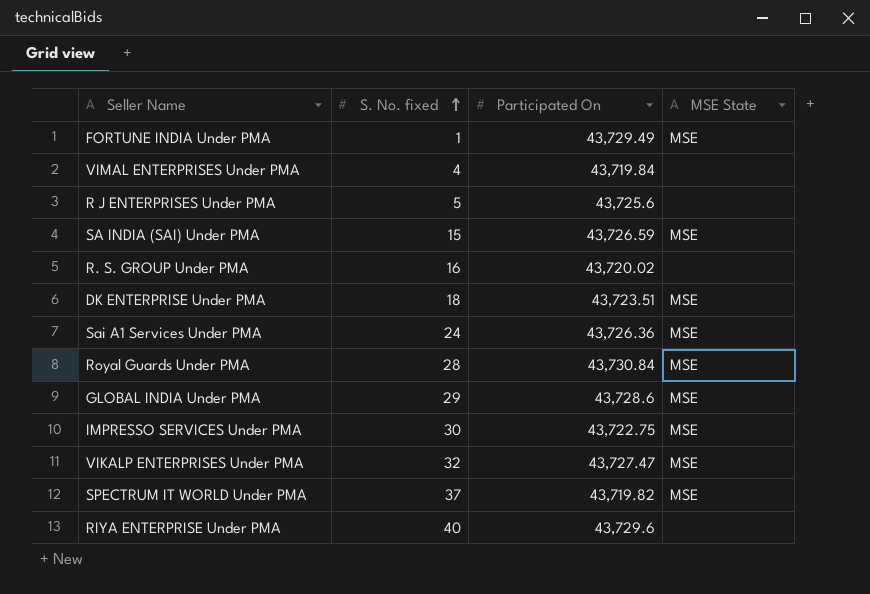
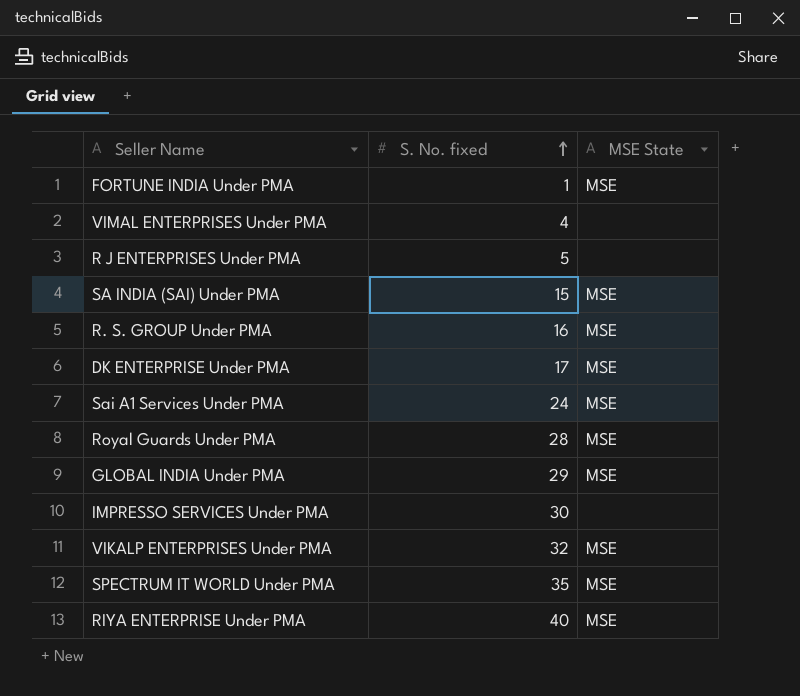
column Participated On | position: 3 -> none
R. S. GROUP Under PMA | MSE State: none -> MSE
DK ENTERPRISE Under PMA | S. No. fixed: 18 -> 17
IMPRESSO SERVICES Under PMA | MSE State: MSE -> none
SPECTRUM IT WORLD Under PMA | S. No. fixed: 37 -> 35
RIYA ENTERPRISE Under PMA | MSE State: none -> MSE

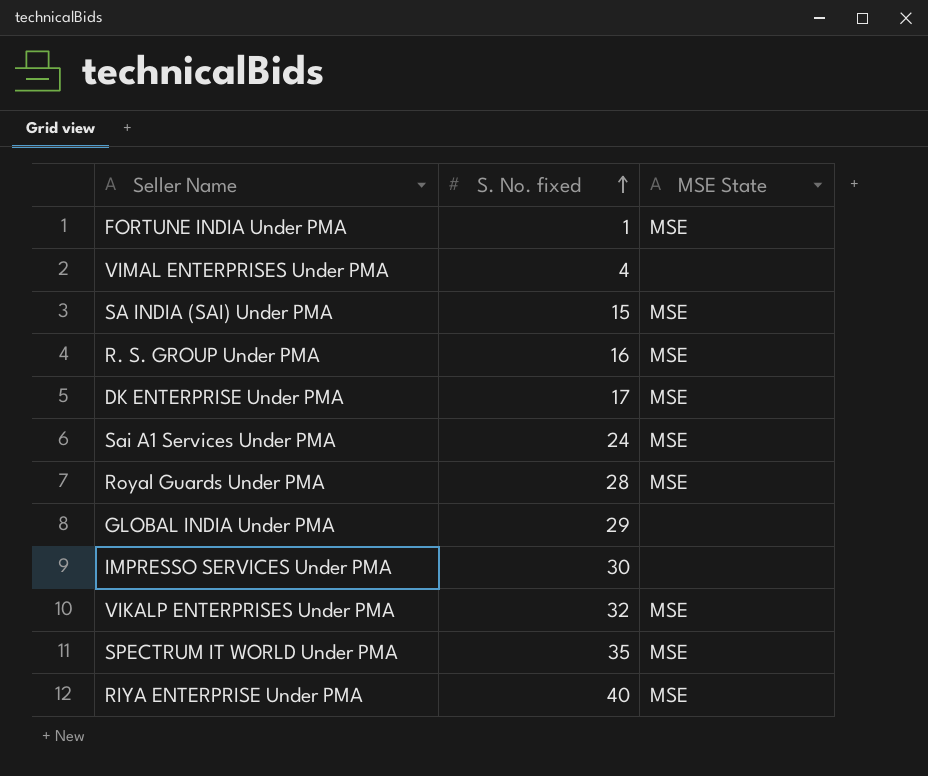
row R J ENTERPRISES Under PMA: 5 | none -> none
GLOBAL INDIA Under PMA | MSE State: MSE -> none

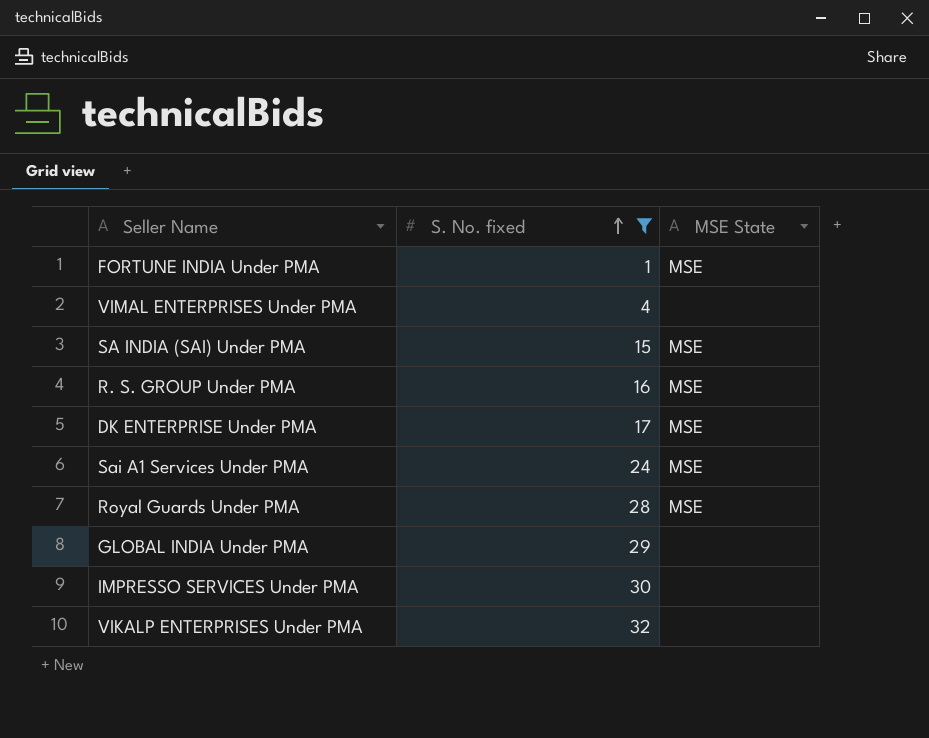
filter: none -> S. No. fixed <= 32
VIKALP ENTERPRISES Under PMA | MSE State: MSE -> none

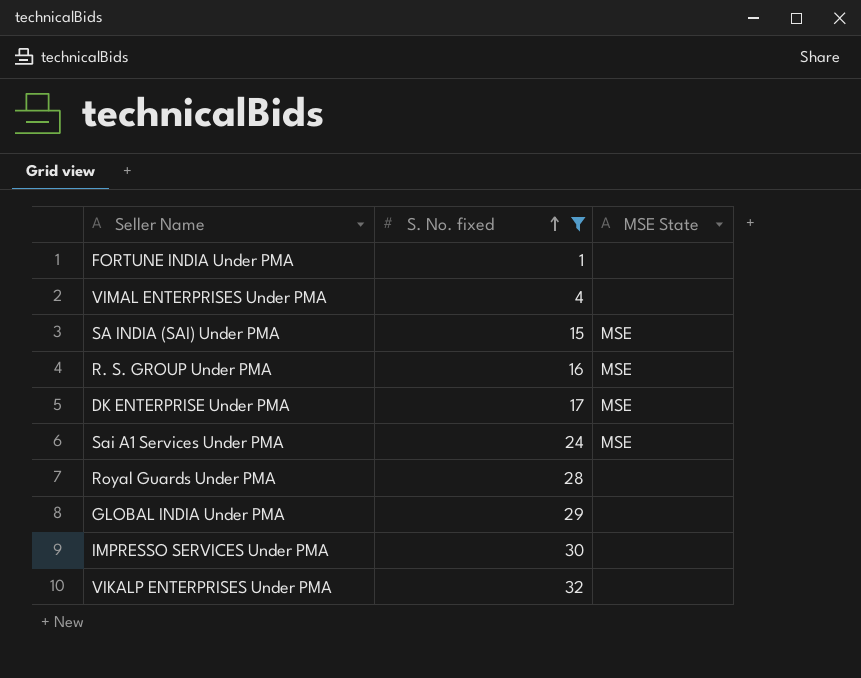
FORTUNE INDIA Under PMA | MSE State: MSE -> none
Royal Guards Under PMA | MSE State: MSE -> none

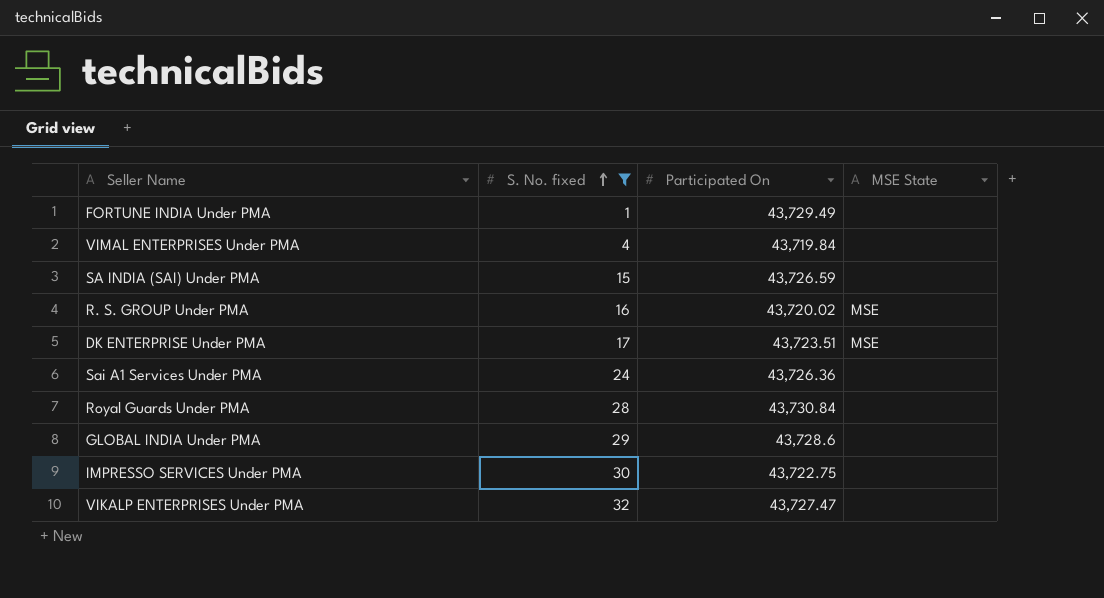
column Participated On | position: none -> 3
SA INDIA (SAI) Under PMA | MSE State: MSE -> none
Sai A1 Services Under PMA | MSE State: MSE -> none

